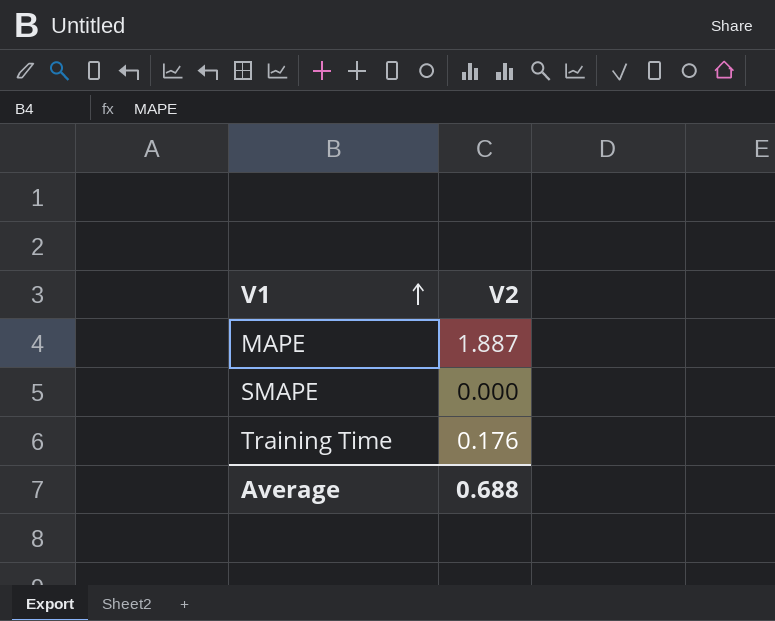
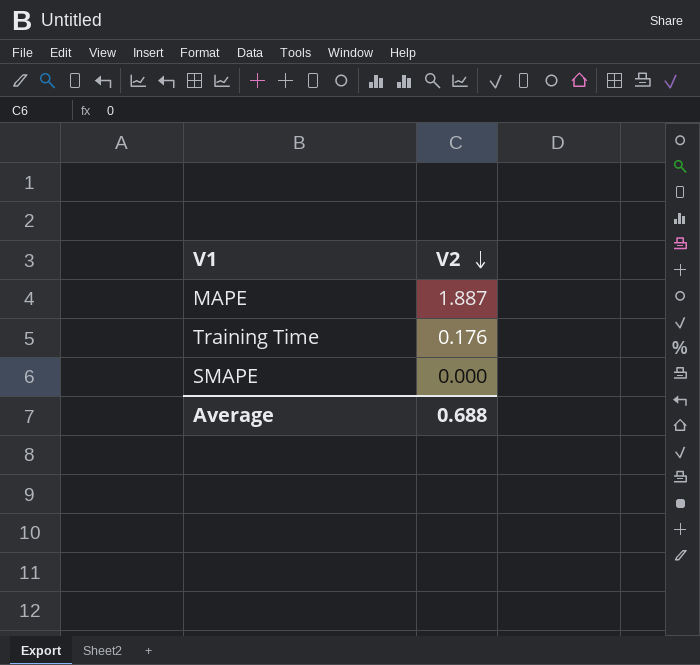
row order: V1 ascending -> V2 descending

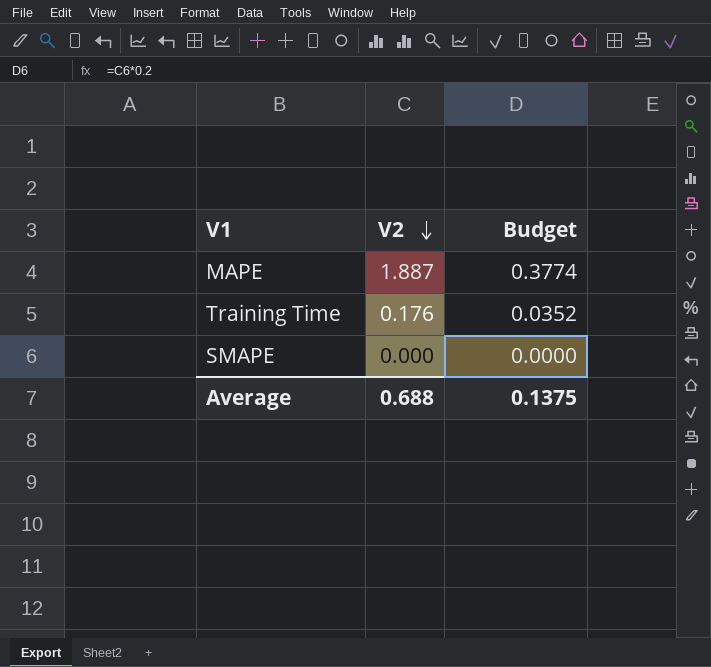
column Budget | formula: none -> [V2] * 0.2

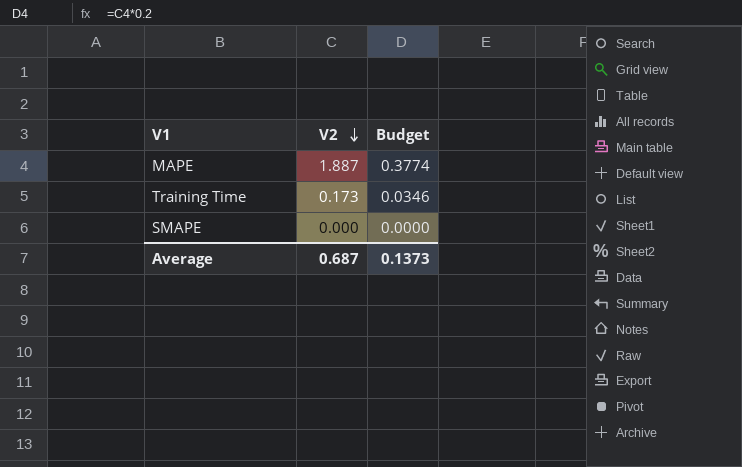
Training Time | V2: 0.176 -> 0.173
Training Time | Budget: 0.0352 -> 0.0346
Average | V2: 0.688 -> 0.687
Average | Budget: 0.1375 -> 0.1373

